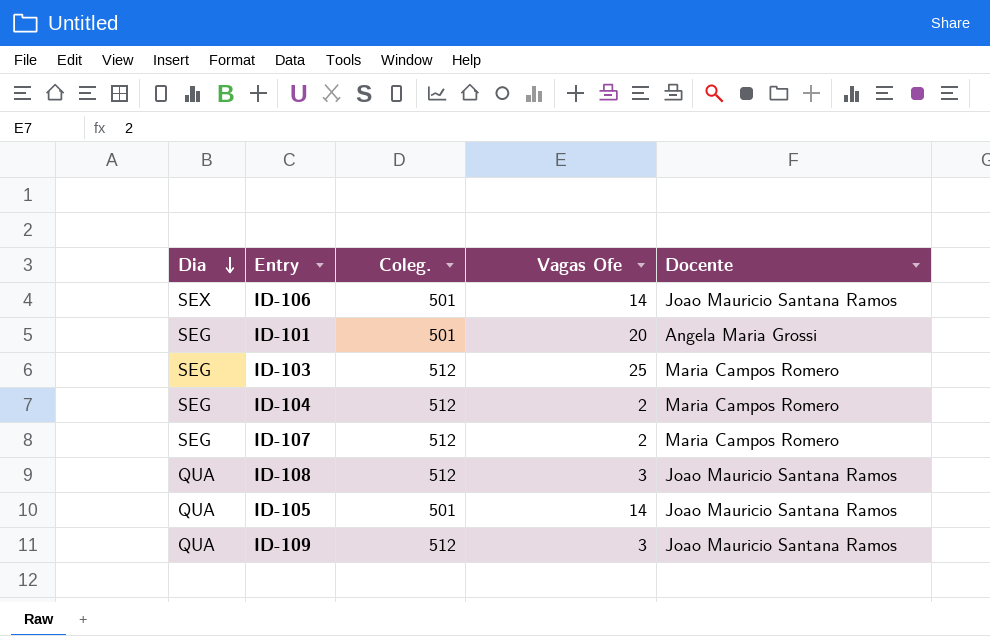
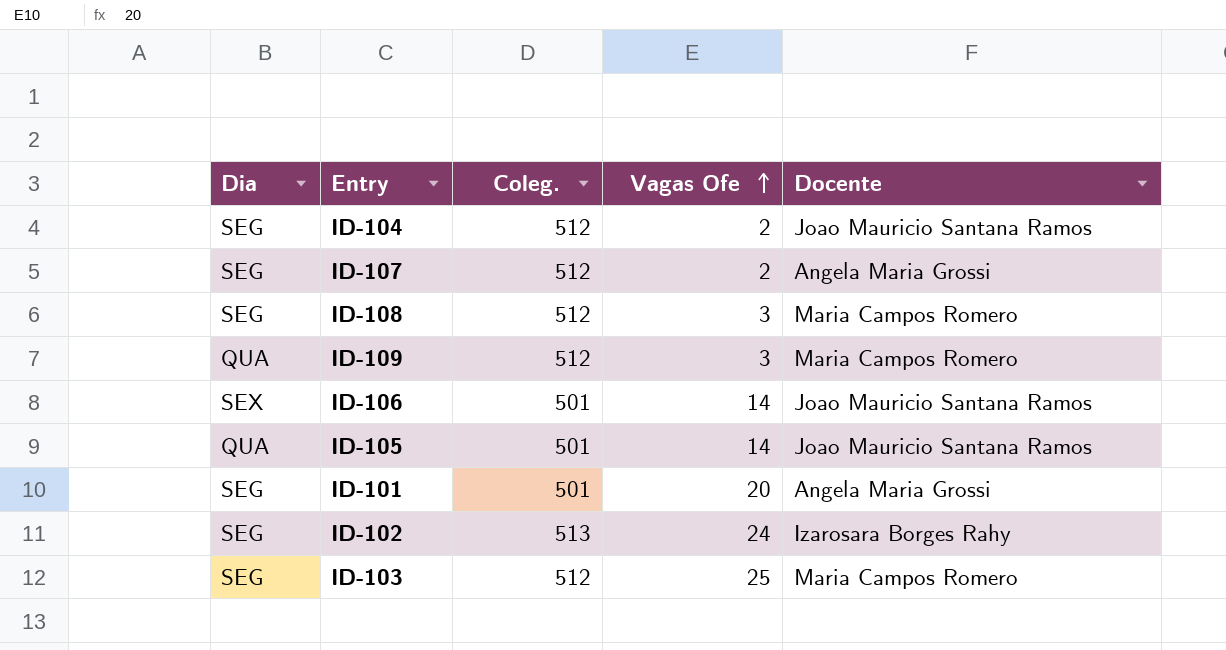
row order: Dia descending -> Vagas Ofe ascending
ID-104 | Docente: Maria Campos Romero -> Joao Mauricio Santana Ramos
ID-107 | Docente: Maria Campos Romero -> Angela Maria Grossi
ID-108 | Dia: QUA -> SEG
ID-108 | Docente: Joao Mauricio Santana Ramos -> Maria Campos Romero
ID-109 | Docente: Joao Mauricio Santana Ramos -> Maria Campos Romero
row ID-102: none -> SEG | 513 | 24 | Izarosara Borges Rahy

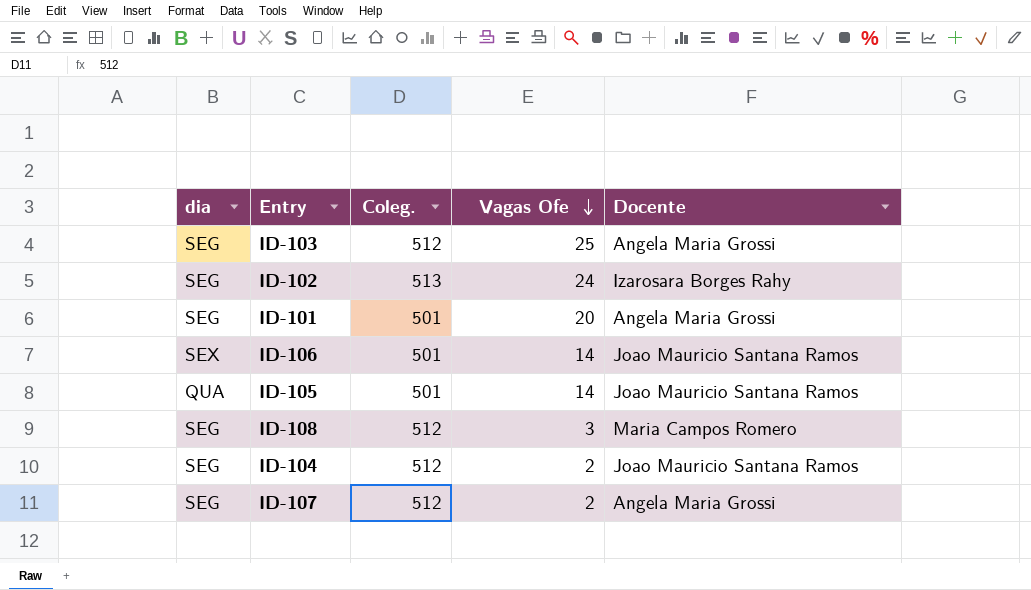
row order: Vagas Ofe ascending -> Vagas Ofe descending
column name: Dia -> dia
row ID-109: QUA | 512 | 3 | Maria Campos Romero -> none
ID-103 | Docente: Maria Campos Romero -> Angela Maria Grossi

